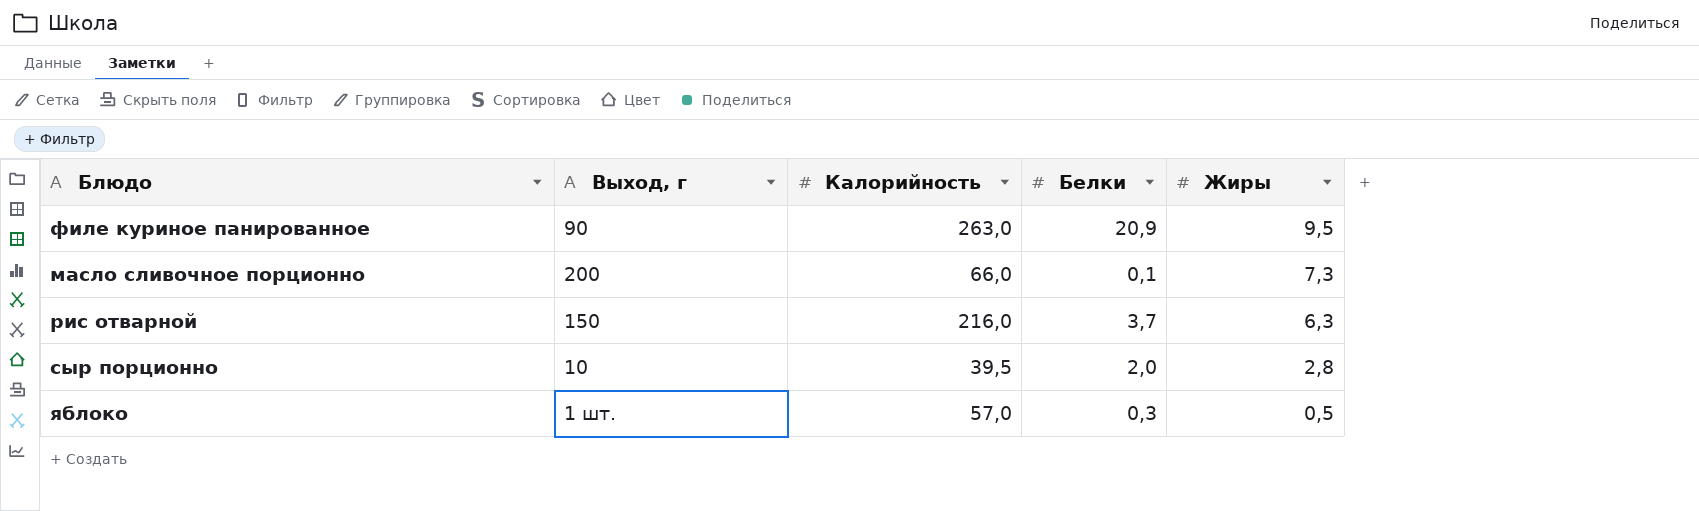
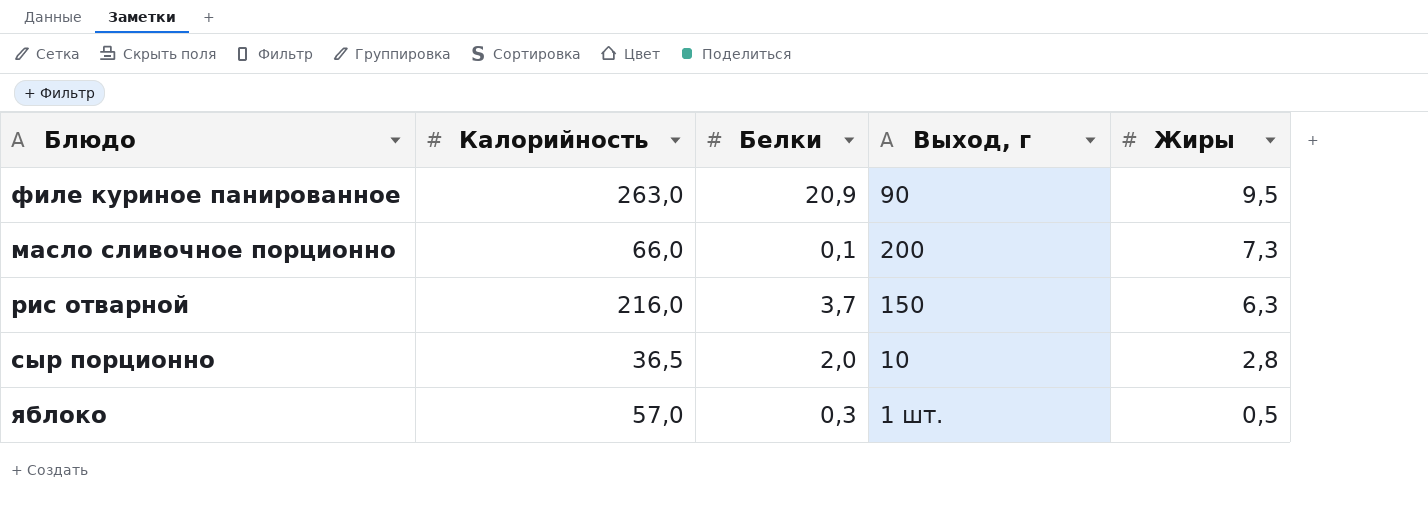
column Выход, г | position: 2 -> 4
сыр порционно | Калорийность: 39,5 -> 36,5

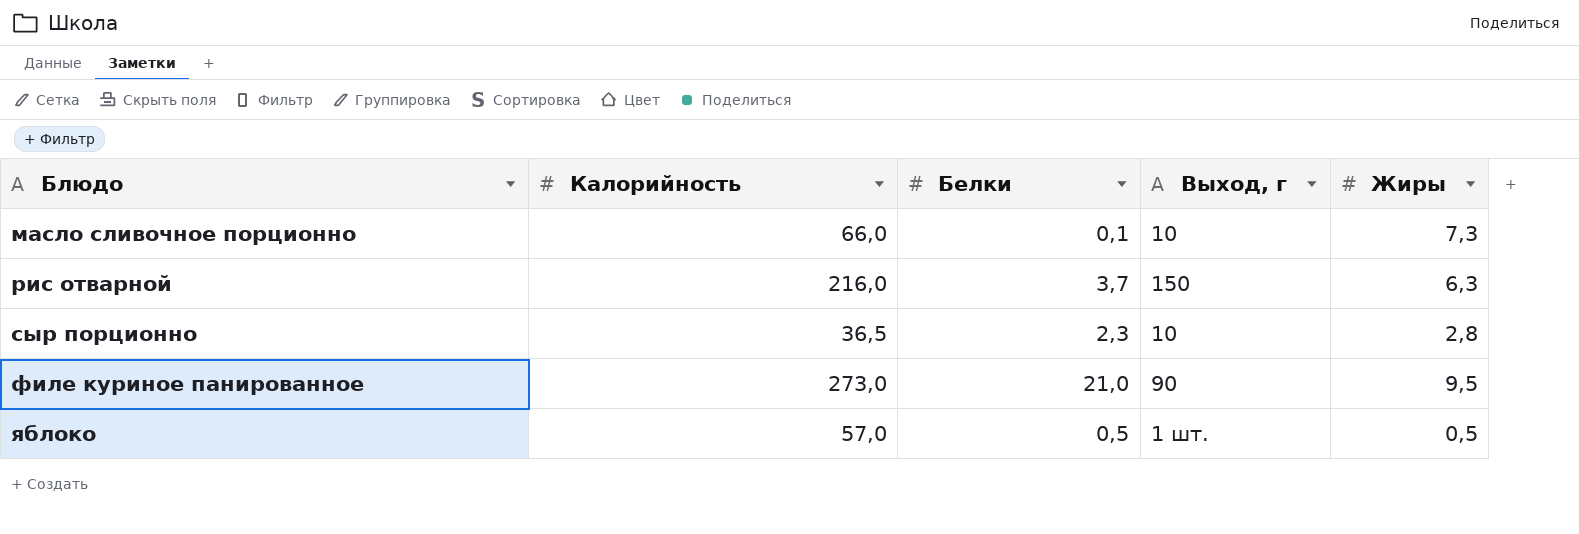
row order: Жиры descending -> Блюдо ascending
масло сливочное порционно | Выход, г: 200 -> 10
сыр порционно | Белки: 2,0 -> 2,3
филе куриное панированное | Калорийность: 263,0 -> 273,0
филе куриное панированное | Белки: 20,9 -> 21,0
яблоко | Белки: 0,3 -> 0,5

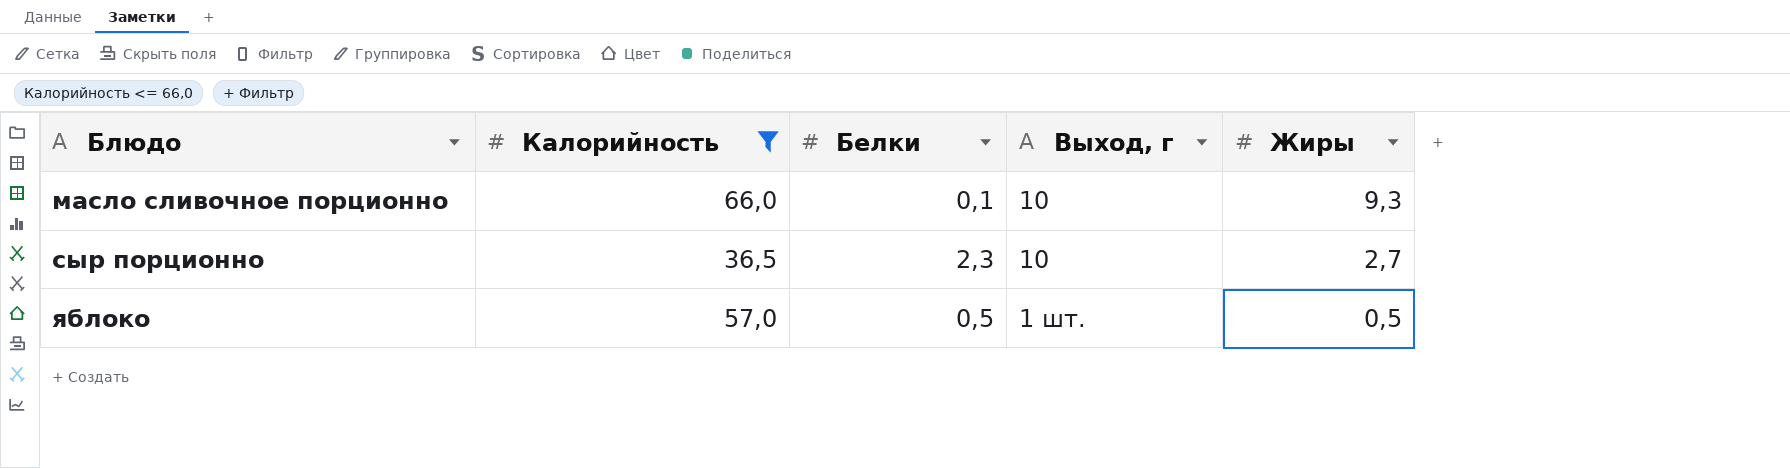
filter: none -> Калорийность <= 66,0
масло сливочное порционно | Жиры: 7,3 -> 9,3
сыр порционно | Жиры: 2,8 -> 2,7

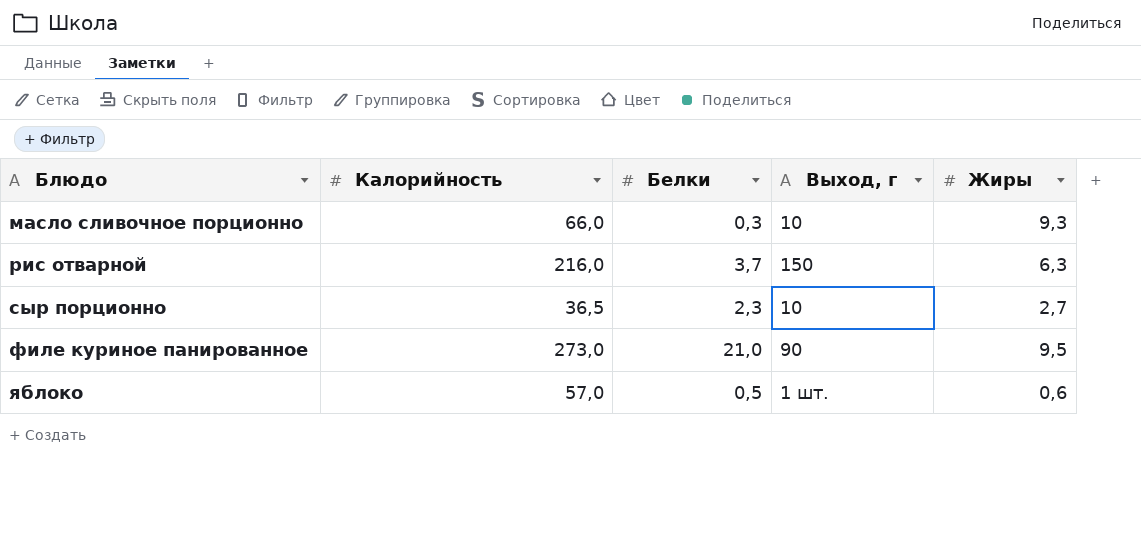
filter: Калорийность <= 66,0 -> none
масло сливочное порционно | Белки: 0,1 -> 0,3
яблоко | Жиры: 0,5 -> 0,6

